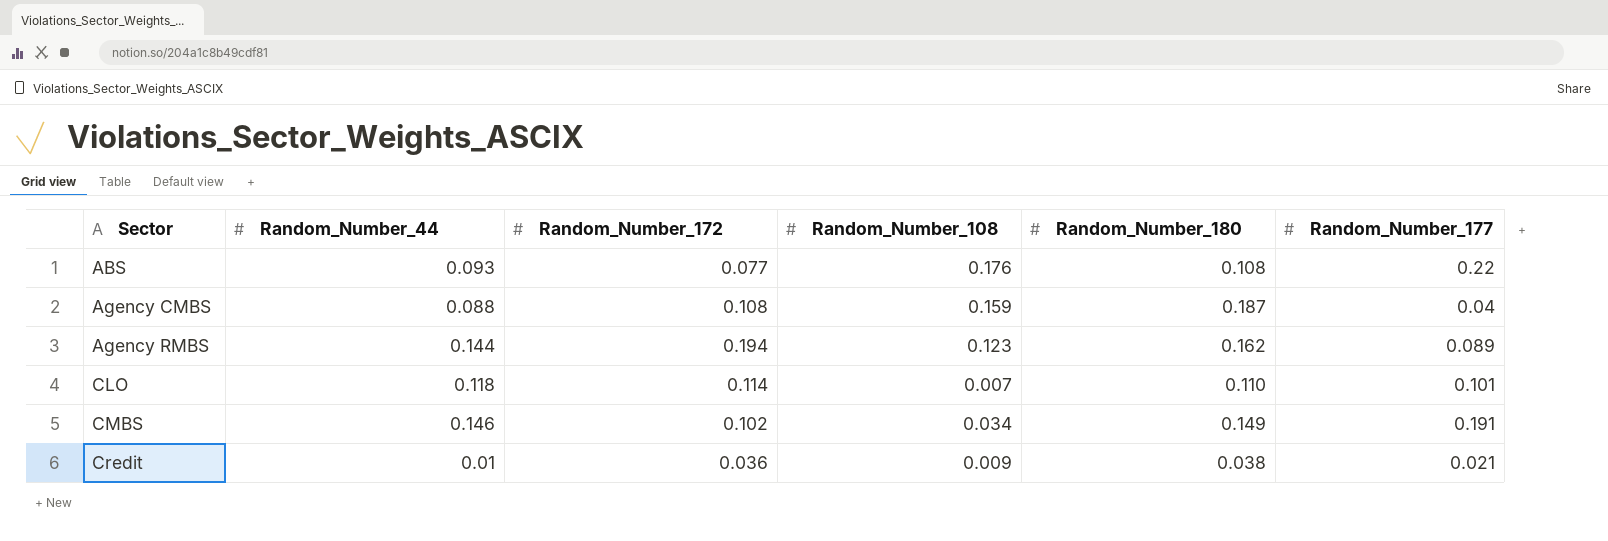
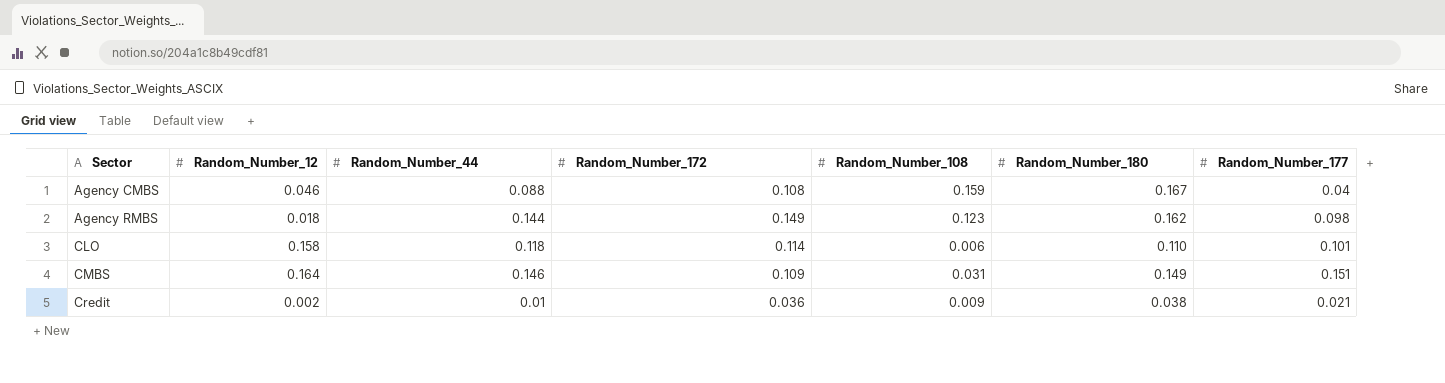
column Random_Number_12 | position: none -> 2
row ABS: 0.093 | 0.077 | 0.176 | 0.108 | 0.22 -> none
Agency CMBS | Random_Number_180: 0.187 -> 0.167
Agency RMBS | Random_Number_172: 0.194 -> 0.149
Agency RMBS | Random_Number_177: 0.089 -> 0.098
CLO | Random_Number_108: 0.007 -> 0.006
CMBS | Random_Number_172: 0.102 -> 0.109
CMBS | Random_Number_108: 0.034 -> 0.031
CMBS | Random_Number_177: 0.191 -> 0.151

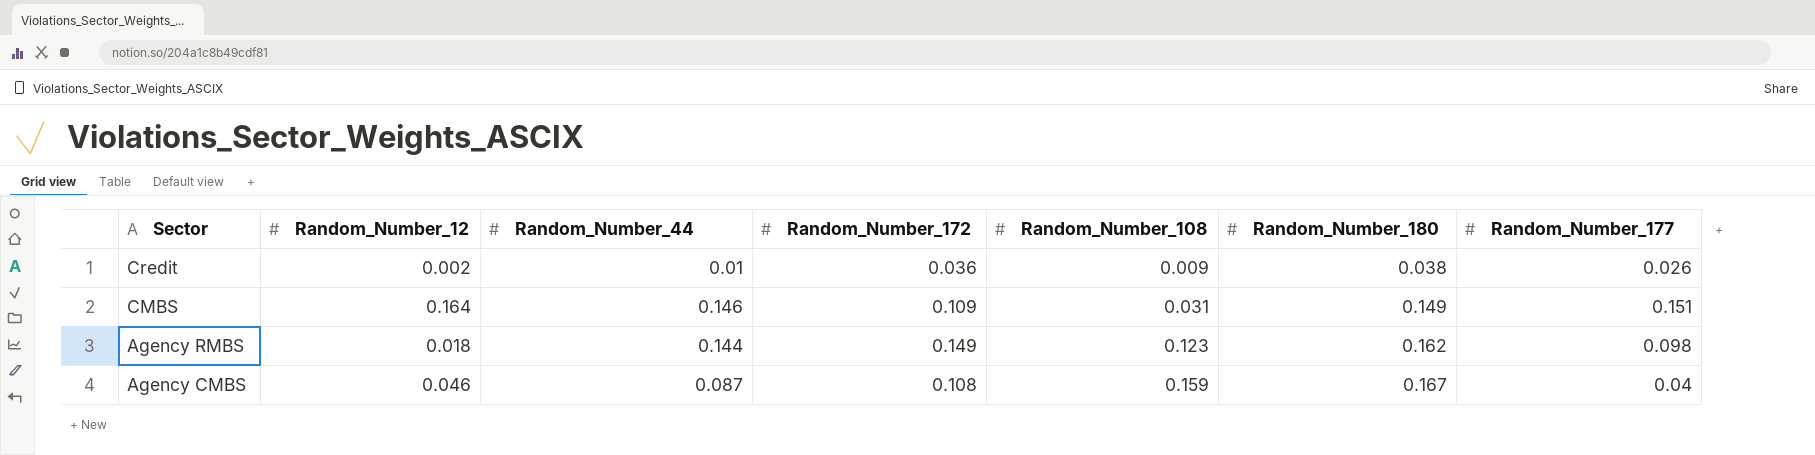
row order: Sector ascending -> Sector descending
row CLO: 0.158 | 0.118 | 0.114 | 0.006 | 0.110 | 0.101 -> none
Credit | Random_Number_177: 0.021 -> 0.026
Agency CMBS | Random_Number_44: 0.088 -> 0.087

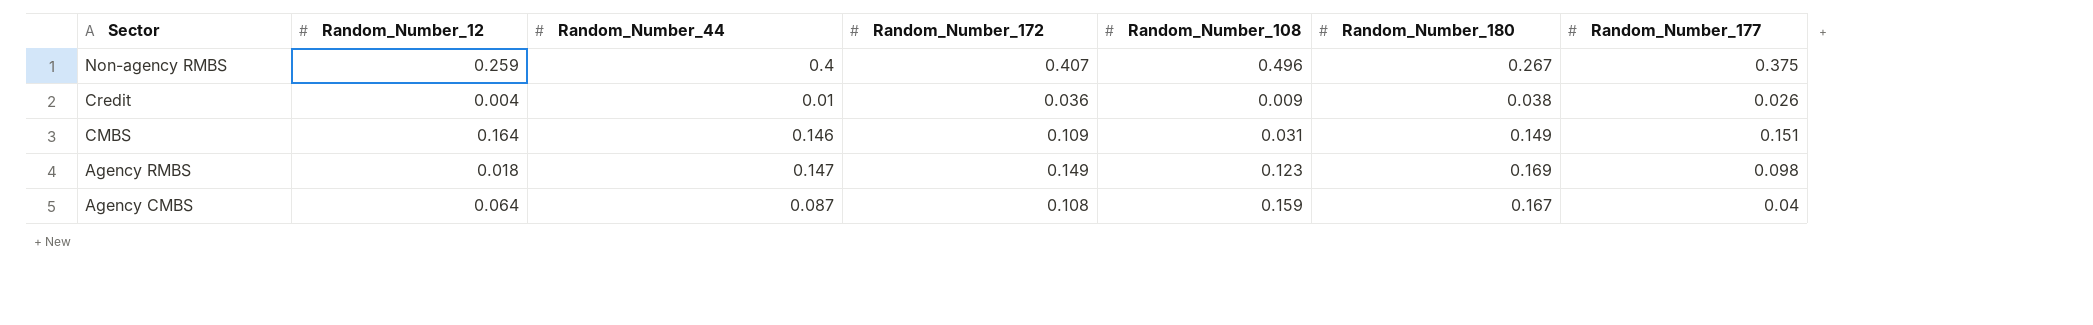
row Non-agency RMBS: none -> 0.259 | 0.4 | 0.407 | 0.496 | 0.267 | 0.375
Credit | Random_Number_12: 0.002 -> 0.004
Agency RMBS | Random_Number_44: 0.144 -> 0.147
Agency RMBS | Random_Number_180: 0.162 -> 0.169
Agency CMBS | Random_Number_12: 0.046 -> 0.064

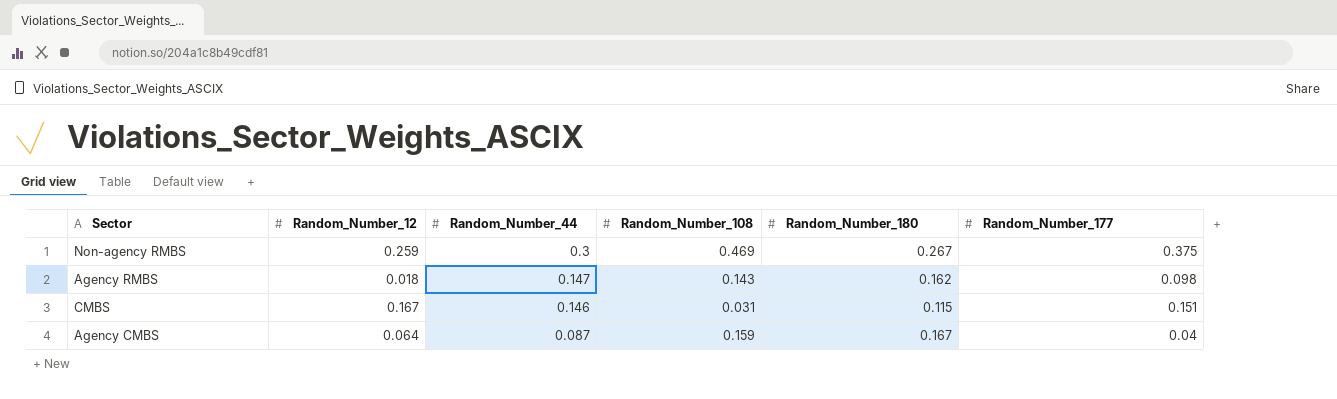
row order: Sector descending -> Random_Number_44 descending
column Random_Number_172 | position: 4 -> none
row Credit: 0.004 | 0.01 | 0.036 | 0.009 | 0.038 | 0.026 -> none
Non-agency RMBS | Random_Number_44: 0.4 -> 0.3
Non-agency RMBS | Random_Number_108: 0.496 -> 0.469
Agency RMBS | Random_Number_108: 0.123 -> 0.143
Agency RMBS | Random_Number_180: 0.169 -> 0.162
CMBS | Random_Number_12: 0.164 -> 0.167
CMBS | Random_Number_180: 0.149 -> 0.115

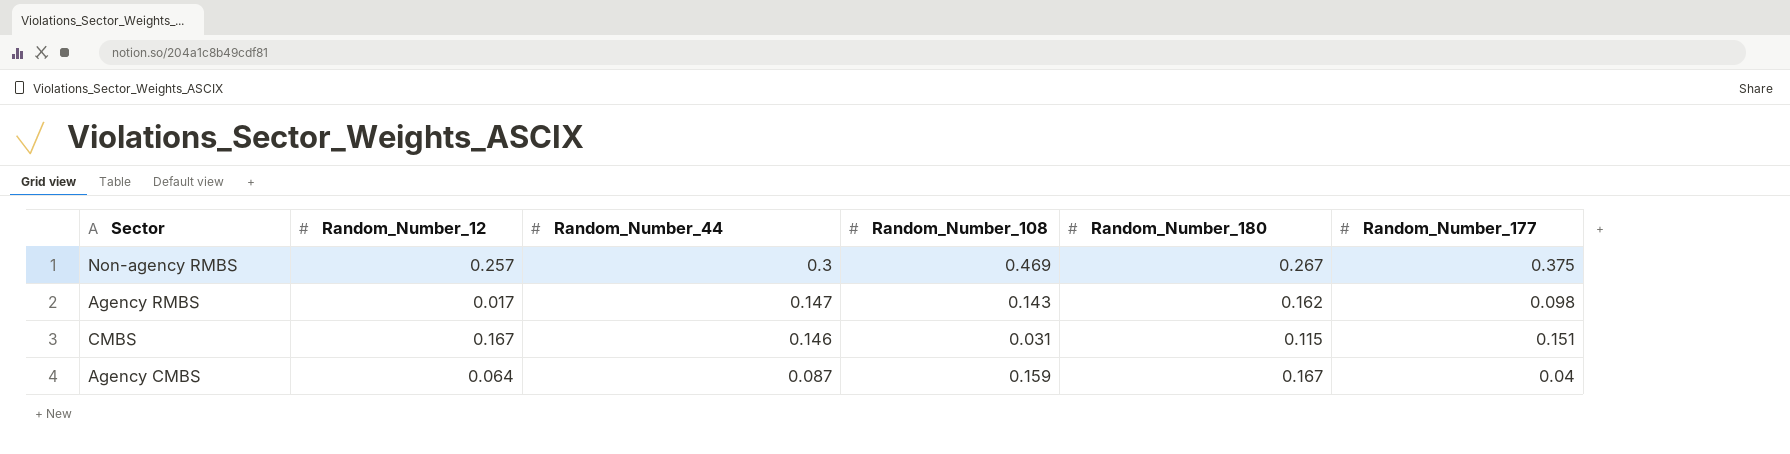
Non-agency RMBS | Random_Number_12: 0.259 -> 0.257
Agency RMBS | Random_Number_12: 0.018 -> 0.017

